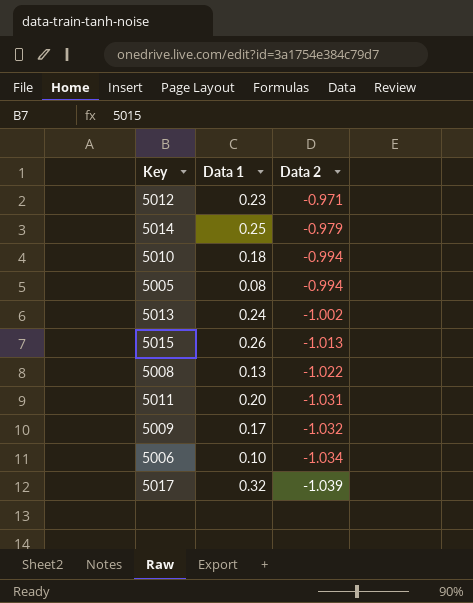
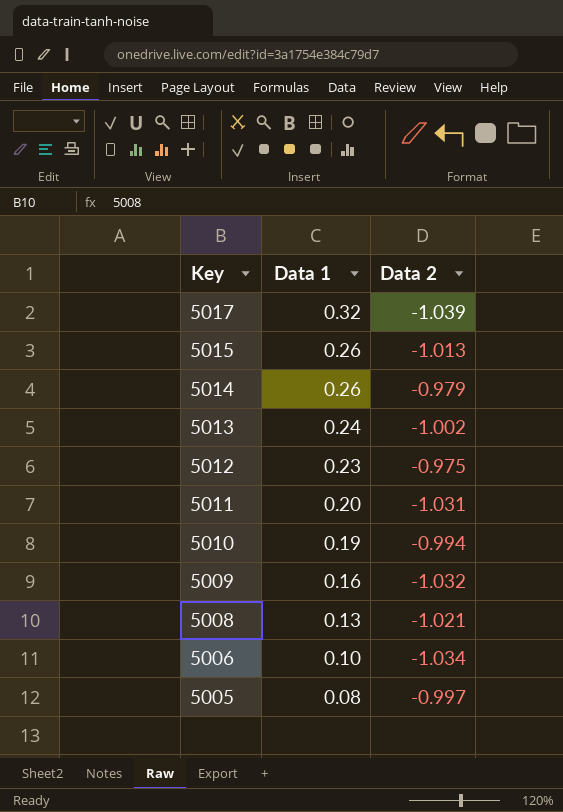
row order: Data 2 descending -> Key descending
5014 | Data 1: 0.25 -> 0.26
5012 | Data 2: -0.971 -> -0.975
5010 | Data 1: 0.18 -> 0.19
5009 | Data 1: 0.17 -> 0.16
5008 | Data 2: -1.022 -> -1.021
5005 | Data 2: -0.994 -> -0.997

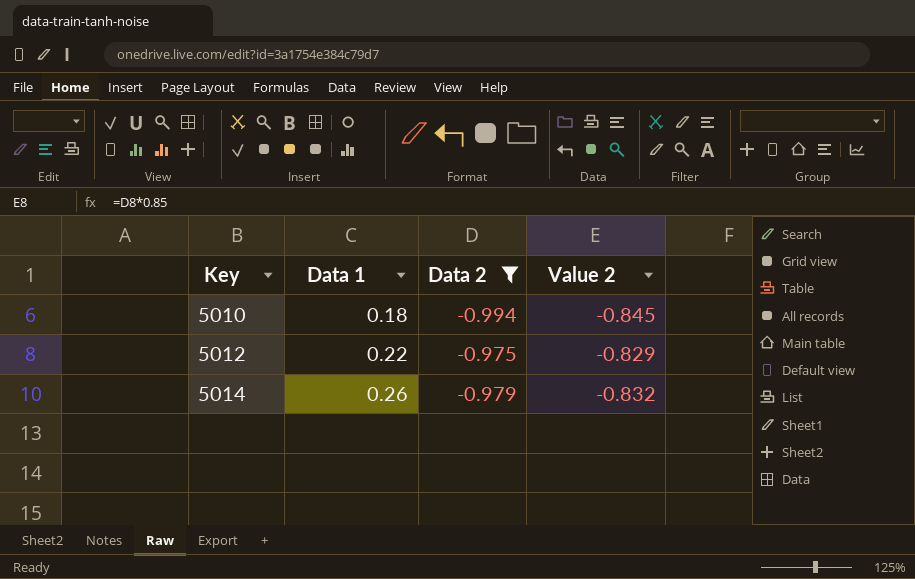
filter: none -> Data 2 >= -0.994
row order: Key descending -> Key ascending
column Value 2 | formula: none -> [Data 2] * 0.85
5010 | Data 1: 0.19 -> 0.18
5012 | Data 1: 0.23 -> 0.22

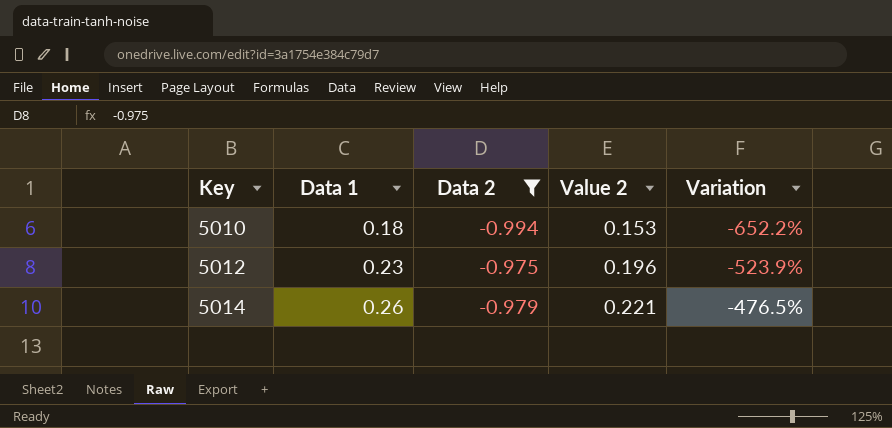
column Value 2 | formula: [Data 2] * 0.85 -> [Data 1] * 0.85
column Variation | formula: none -> ([Data 2] - [Data 1]) / [Data 1]
5012 | Data 1: 0.22 -> 0.23

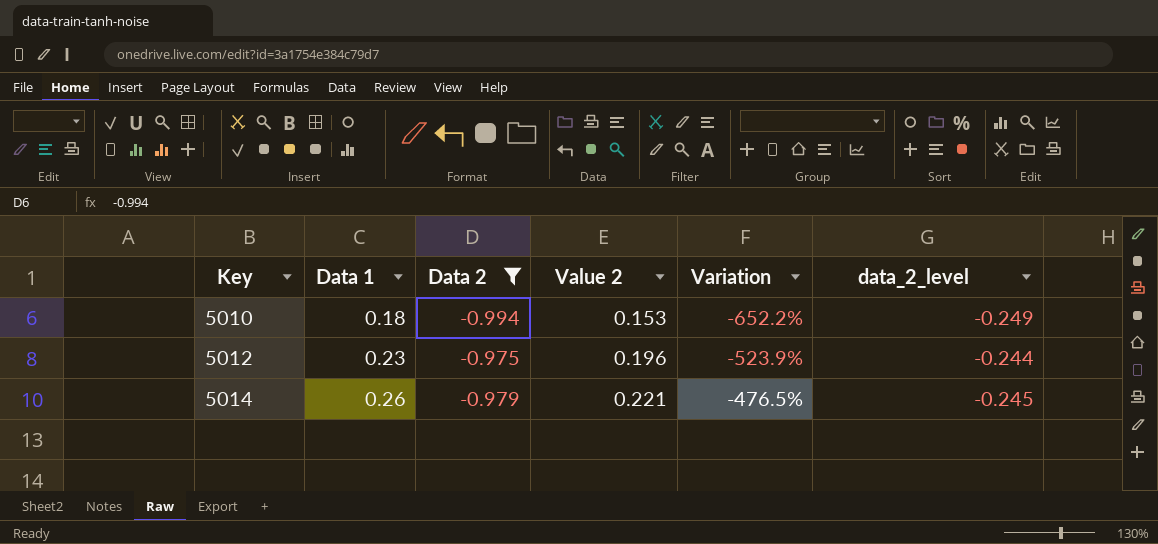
column data_2_level | formula: none -> [Data 2] * 0.25

